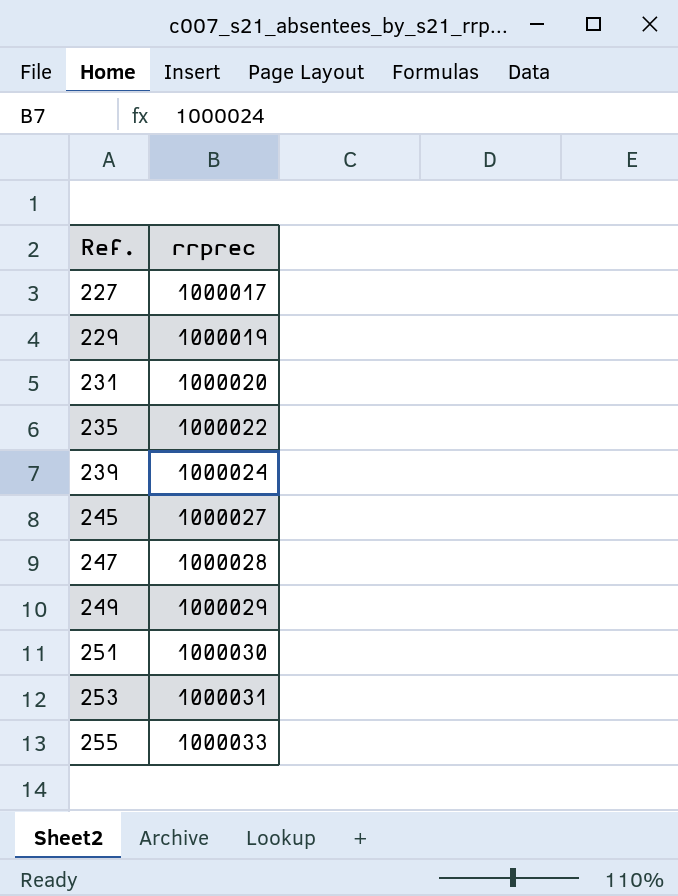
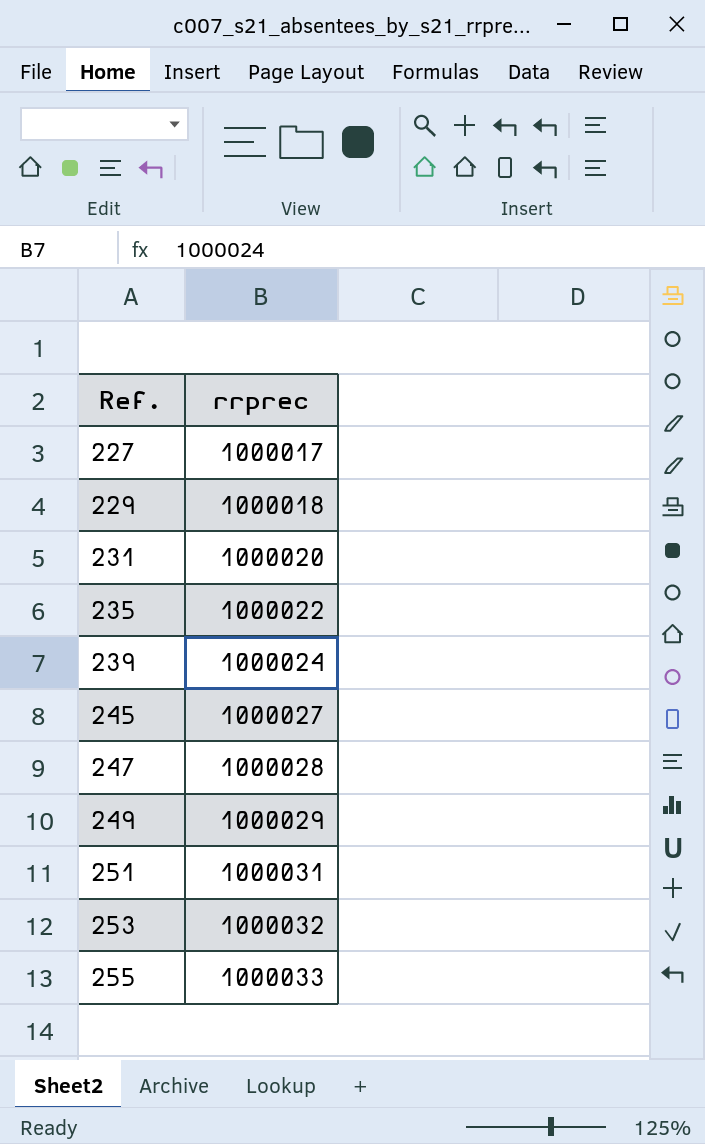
229 | rrprec: 1000019 -> 1000018
251 | rrprec: 1000030 -> 1000031
253 | rrprec: 1000031 -> 1000032

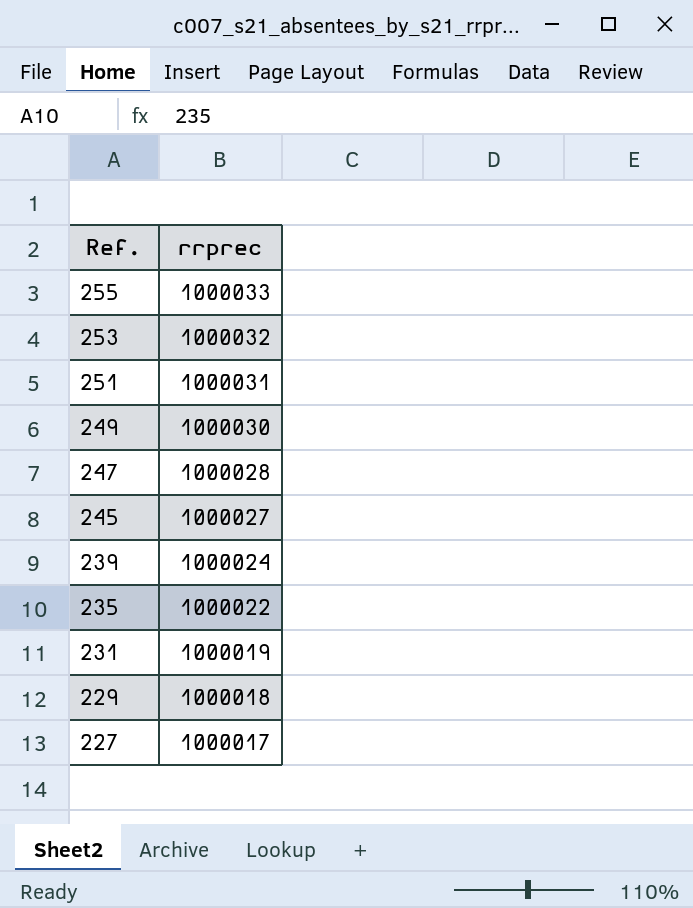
row order: Ref. ascending -> Ref. descending
249 | rrprec: 1000029 -> 1000030
231 | rrprec: 1000020 -> 1000019

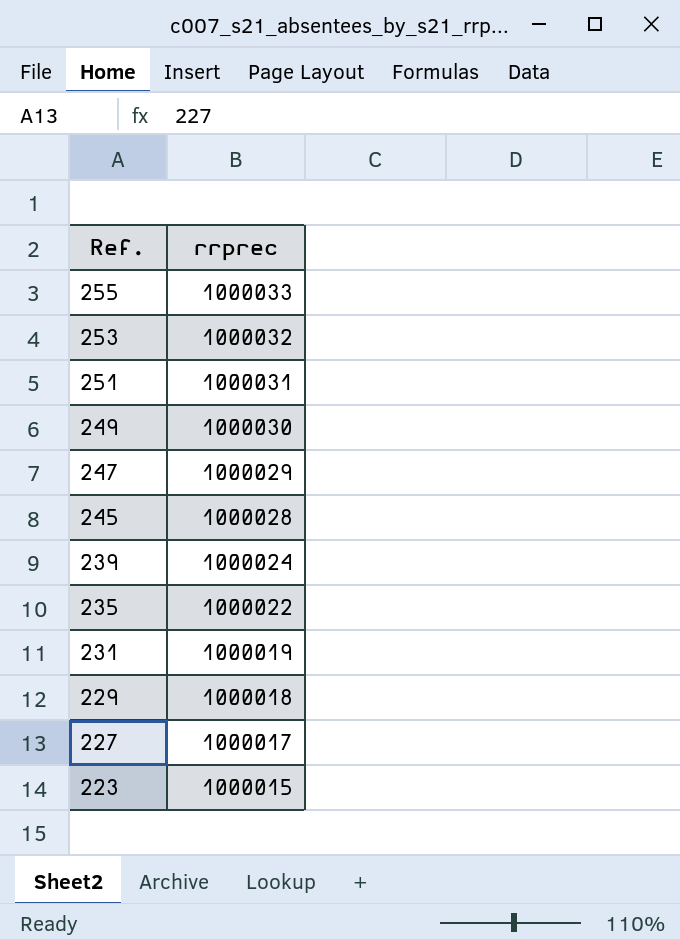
247 | rrprec: 1000028 -> 1000029
245 | rrprec: 1000027 -> 1000028
row 223: none -> 1000015

